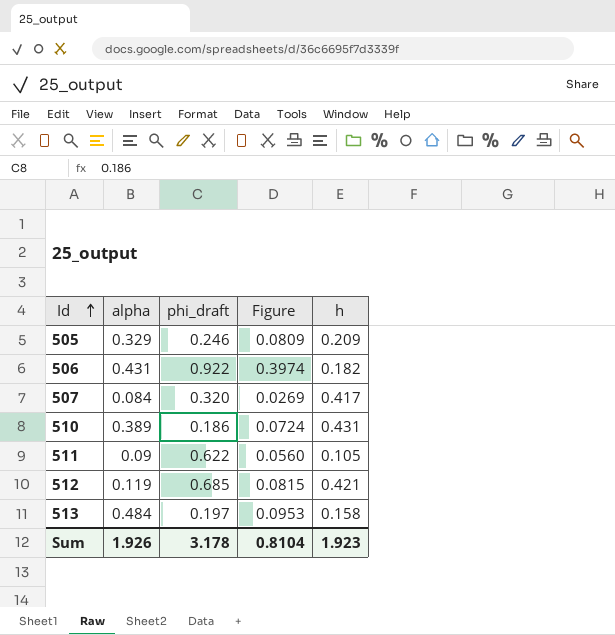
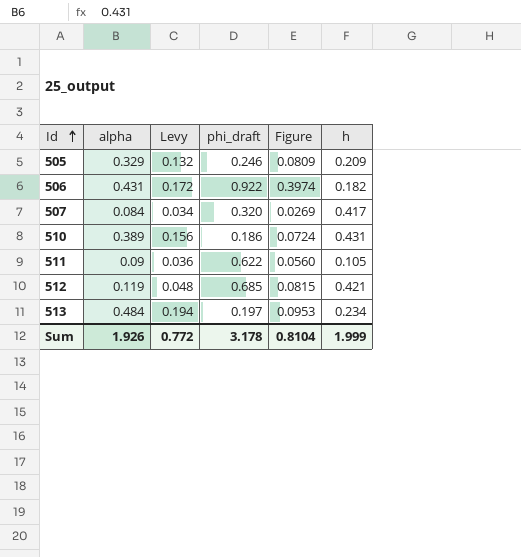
column Levy | formula: none -> [alpha] * 0.4
513 | h: 0.158 -> 0.234
Sum | h: 1.923 -> 1.999

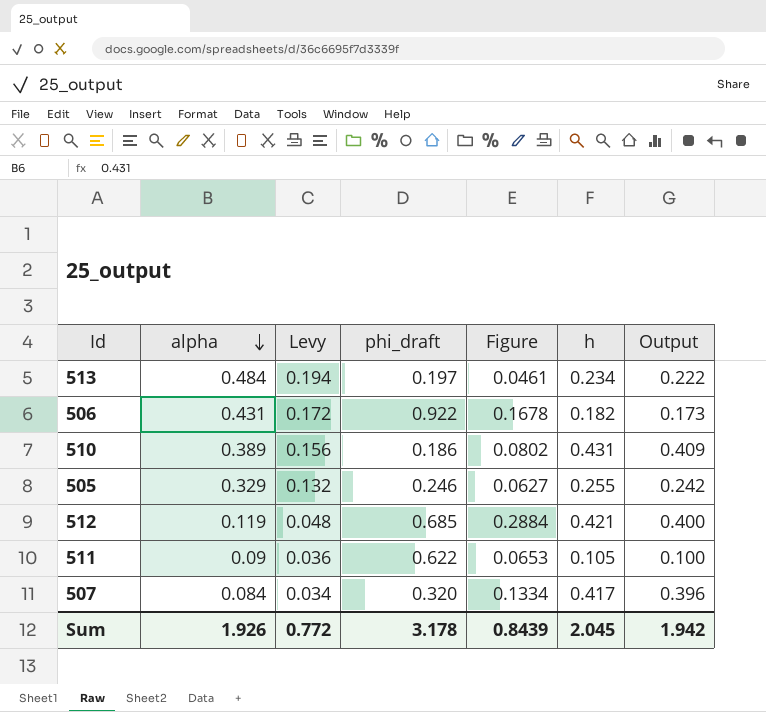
row order: Id ascending -> alpha descending
column Figure | formula: [alpha] * [phi_draft] -> [phi_draft] * [h]
column Output | formula: none -> [h] * 0.95
505 | h: 0.209 -> 0.255
Sum | Figure: 0.8104 -> 0.8439
Sum | h: 1.999 -> 2.045

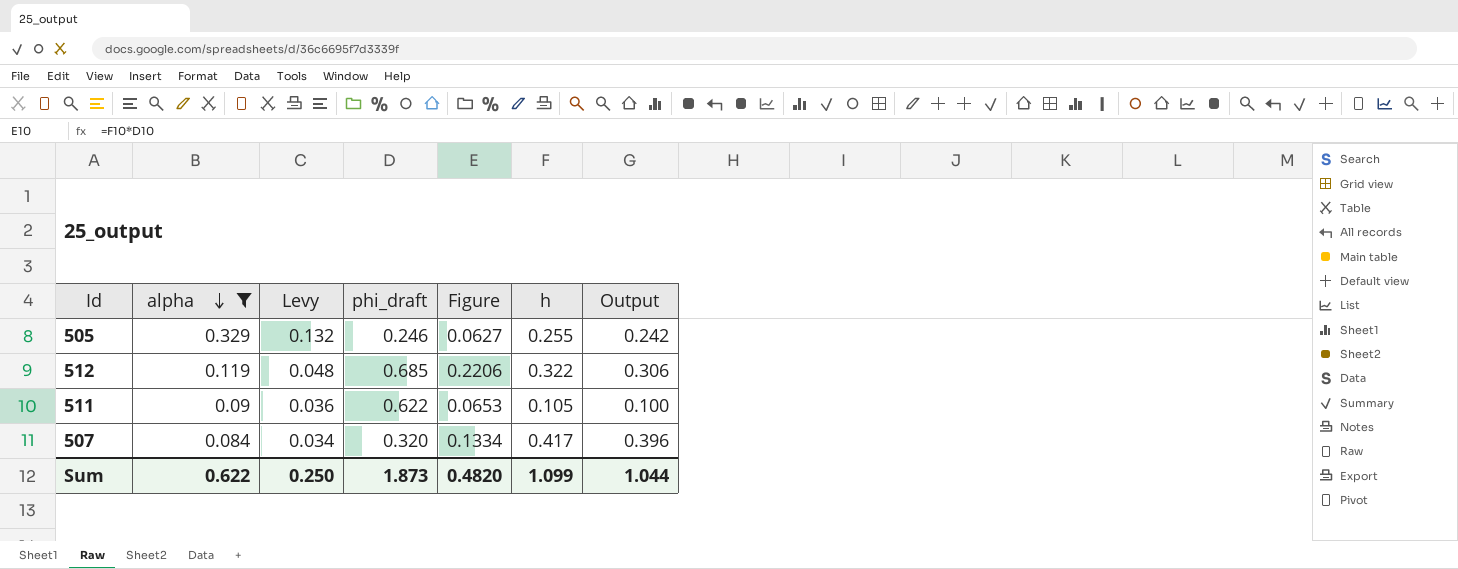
filter: none -> alpha <= 0.329
512 | Figure: 0.2884 -> 0.2206
512 | h: 0.421 -> 0.322
512 | Output: 0.400 -> 0.306
Sum | alpha: 1.926 -> 0.622
Sum | Levy: 0.772 -> 0.250
Sum | phi_draft: 3.178 -> 1.873
Sum | Figure: 0.8439 -> 0.4820
Sum | h: 2.045 -> 1.099
Sum | Output: 1.942 -> 1.044

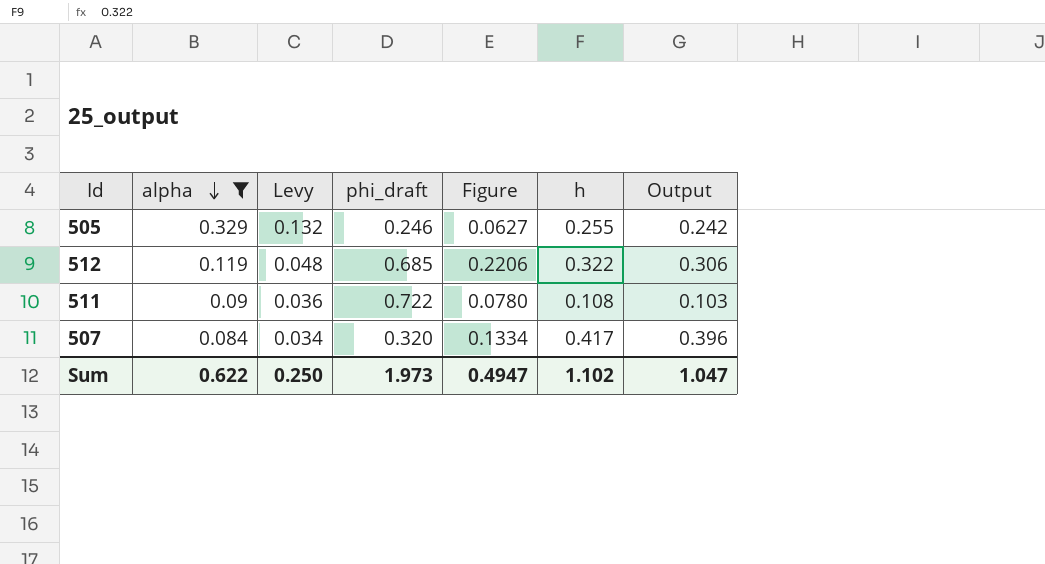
511 | phi_draft: 0.622 -> 0.722
511 | Figure: 0.0653 -> 0.0780
511 | h: 0.105 -> 0.108
511 | Output: 0.100 -> 0.103
Sum | phi_draft: 1.873 -> 1.973
Sum | Figure: 0.4820 -> 0.4947
Sum | h: 1.099 -> 1.102
Sum | Output: 1.044 -> 1.047

